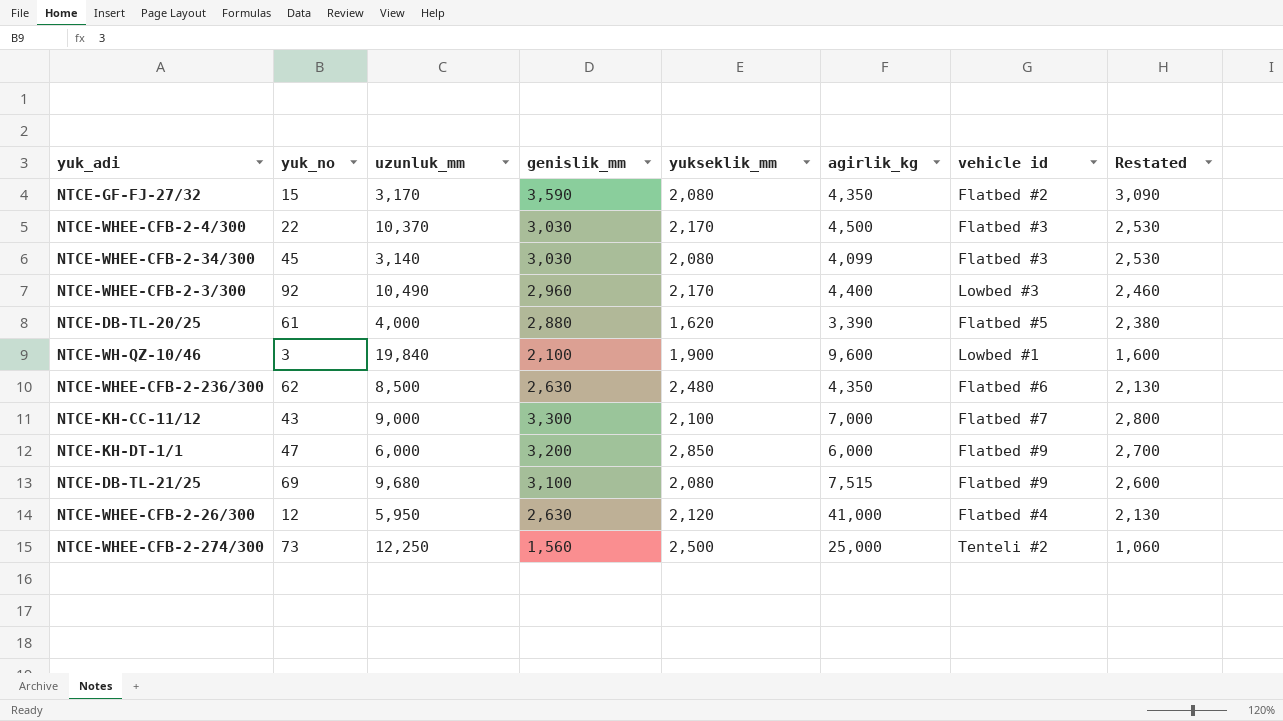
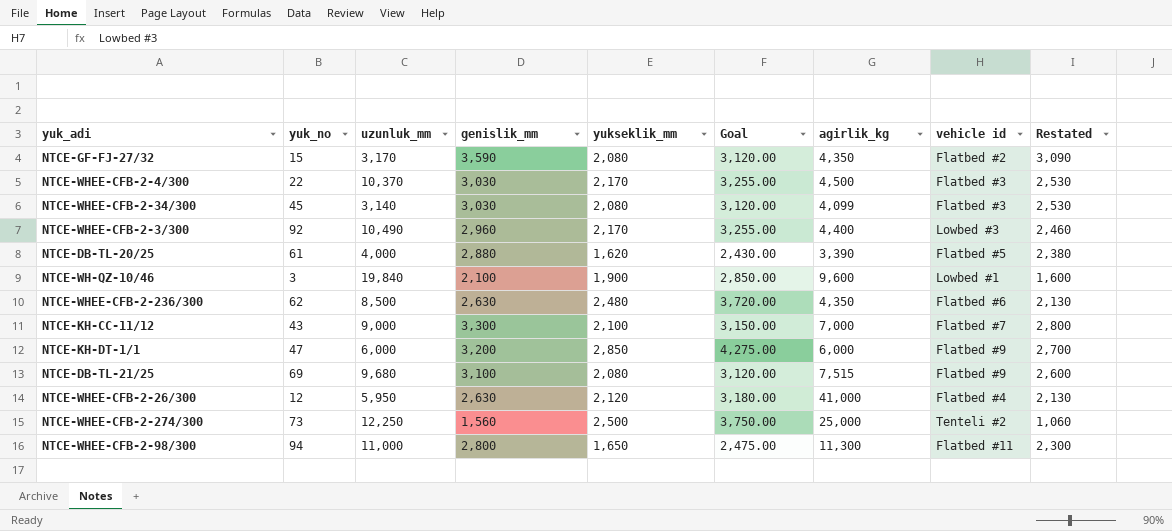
column Goal | formula: none -> [yukseklik_mm] * 1.5
row NTCE-WHEE-CFB-2-98/300: none -> 94 | 11,000 | 2,800 | 1,650 | 2,475.00 | 11,300 | Flatbed #11 | 2,300

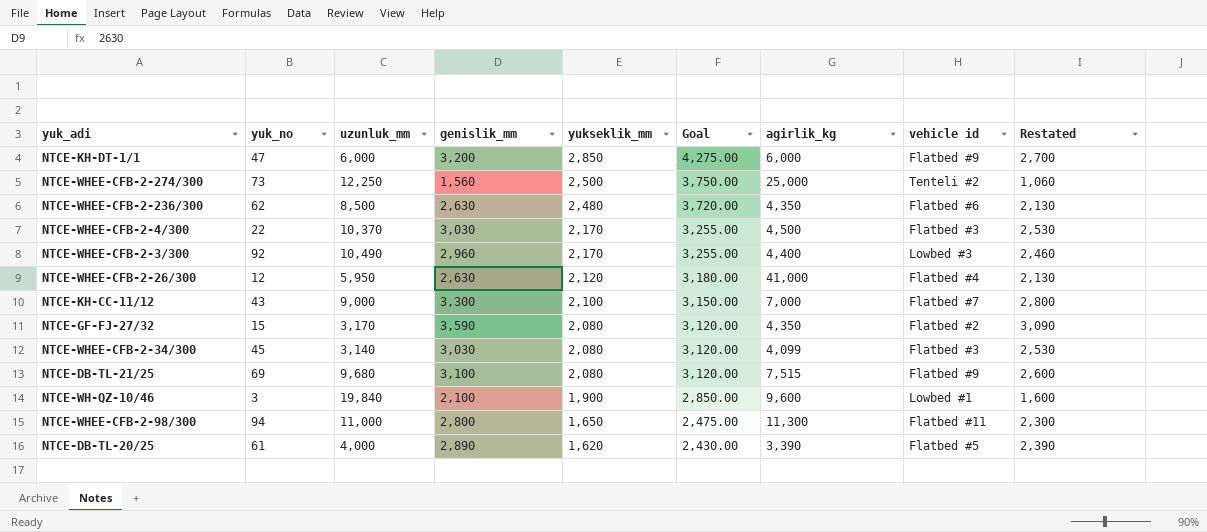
row order: none -> yukseklik_mm descending
NTCE-DB-TL-20/25 | genislik_mm: 2,880 -> 2,890
NTCE-DB-TL-20/25 | Restated: 2,380 -> 2,390

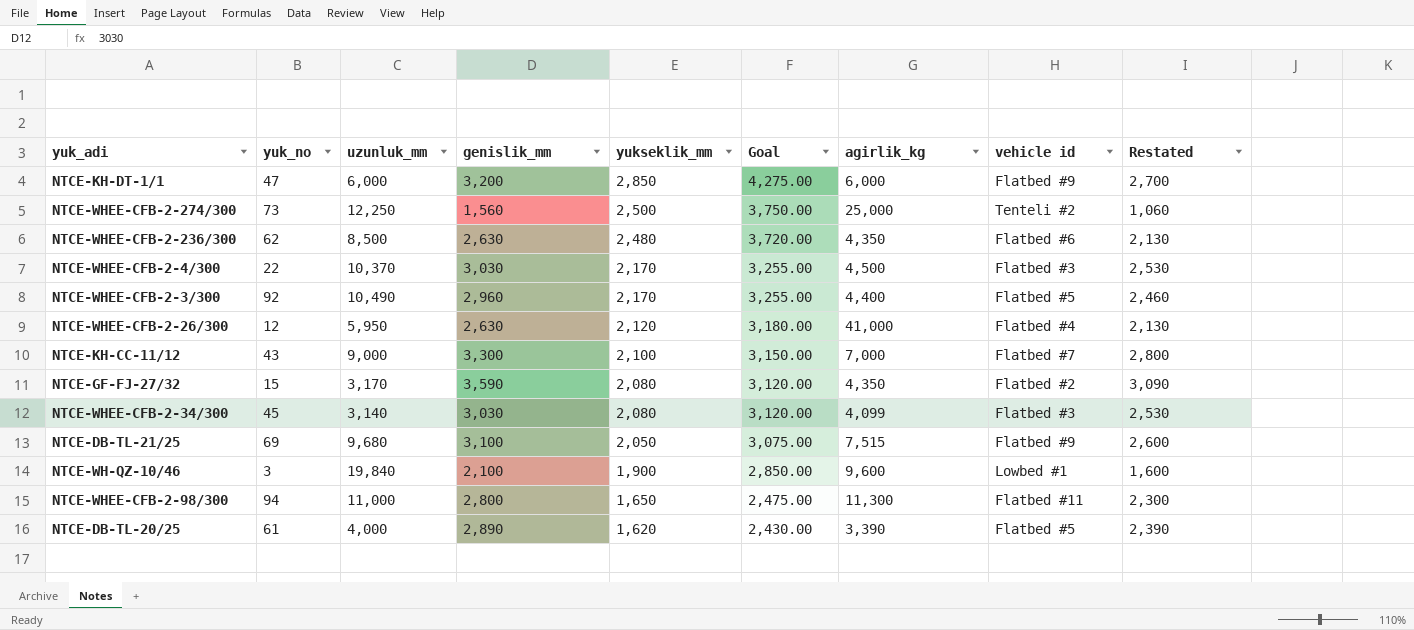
NTCE-WHEE-CFB-2-3/300 | vehicle id: Lowbed #3 -> Flatbed #5
NTCE-DB-TL-21/25 | yukseklik_mm: 2,080 -> 2,050
NTCE-DB-TL-21/25 | Goal: 3,120.00 -> 3,075.00

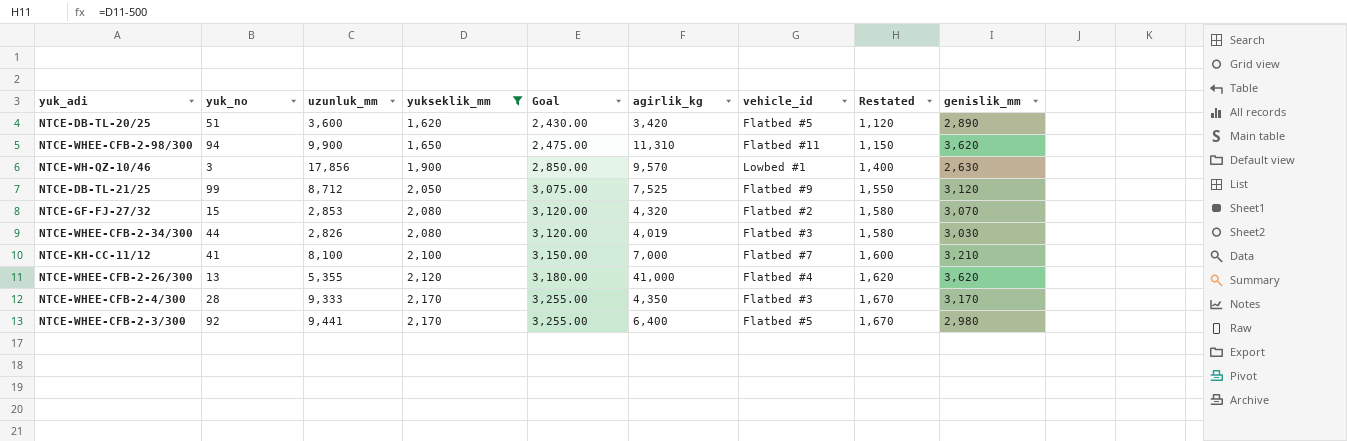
filter: none -> yukseklik_mm <= 2,170
row order: yukseklik_mm descending -> yukseklik_mm ascending
column name: vehicle id -> vehicle_id
column Restated | formula: [genislik_mm] - 500 -> [yukseklik_mm] - 500
column genislik_mm | position: 4 -> 9
NTCE-DB-TL-20/25 | yuk_no: 61 -> 51
NTCE-DB-TL-20/25 | uzunluk_mm: 4,000 -> 3,600
NTCE-DB-TL-20/25 | agirlik_kg: 3,390 -> 3,420
NTCE-WHEE-CFB-2-98/300 | uzunluk_mm: 11,000 -> 9,900
NTCE-WHEE-CFB-2-98/300 | agirlik_kg: 11,300 -> 11,310
NTCE-WHEE-CFB-2-98/300 | genislik_mm: 2,800 -> 3,620
NTCE-WH-QZ-10/46 | uzunluk_mm: 19,840 -> 17,856
NTCE-WH-QZ-10/46 | agirlik_kg: 9,600 -> 9,570
NTCE-WH-QZ-10/46 | genislik_mm: 2,100 -> 2,630
NTCE-DB-TL-21/25 | yuk_no: 69 -> 99
NTCE-DB-TL-21/25 | uzunluk_mm: 9,680 -> 8,712
NTCE-DB-TL-21/25 | agirlik_kg: 7,515 -> 7,525
NTCE-DB-TL-21/25 | genislik_mm: 3,100 -> 3,120
NTCE-GF-FJ-27/32 | uzunluk_mm: 3,170 -> 2,853
NTCE-GF-FJ-27/32 | agirlik_kg: 4,350 -> 4,320
NTCE-GF-FJ-27/32 | genislik_mm: 3,590 -> 3,070
NTCE-WHEE-CFB-2-34/300 | yuk_no: 45 -> 44
NTCE-WHEE-CFB-2-34/300 | uzunluk_mm: 3,140 -> 2,826
NTCE-WHEE-CFB-2-34/300 | agirlik_kg: 4,099 -> 4,019
NTCE-KH-CC-11/12 | yuk_no: 43 -> 41
NTCE-KH-CC-11/12 | uzunluk_mm: 9,000 -> 8,100
NTCE-KH-CC-11/12 | genislik_mm: 3,300 -> 3,210
NTCE-WHEE-CFB-2-26/300 | yuk_no: 12 -> 13
NTCE-WHEE-CFB-2-26/300 | uzunluk_mm: 5,950 -> 5,355
NTCE-WHEE-CFB-2-26/300 | genislik_mm: 2,630 -> 3,620
NTCE-WHEE-CFB-2-4/300 | yuk_no: 22 -> 28
NTCE-WHEE-CFB-2-4/300 | uzunluk_mm: 10,370 -> 9,333
NTCE-WHEE-CFB-2-4/300 | agirlik_kg: 4,500 -> 4,350
NTCE-WHEE-CFB-2-4/300 | genislik_mm: 3,030 -> 3,170
NTCE-WHEE-CFB-2-3/300 | uzunluk_mm: 10,490 -> 9,441
NTCE-WHEE-CFB-2-3/300 | agirlik_kg: 4,400 -> 6,400
NTCE-WHEE-CFB-2-3/300 | genislik_mm: 2,960 -> 2,980

